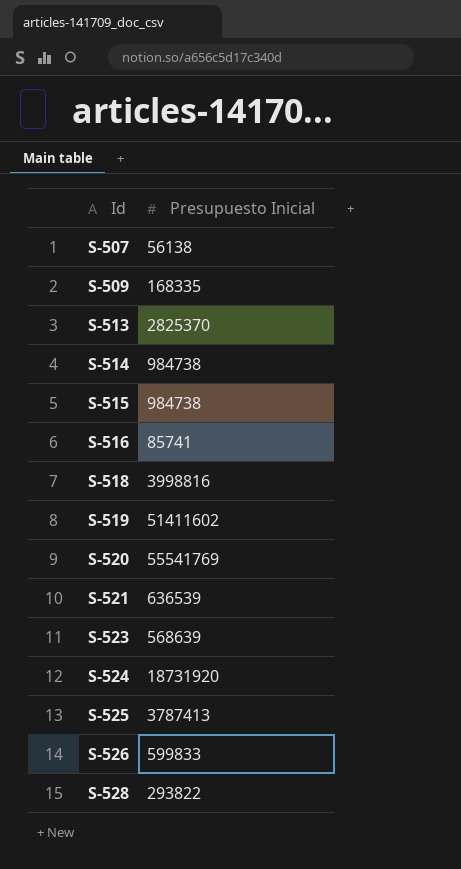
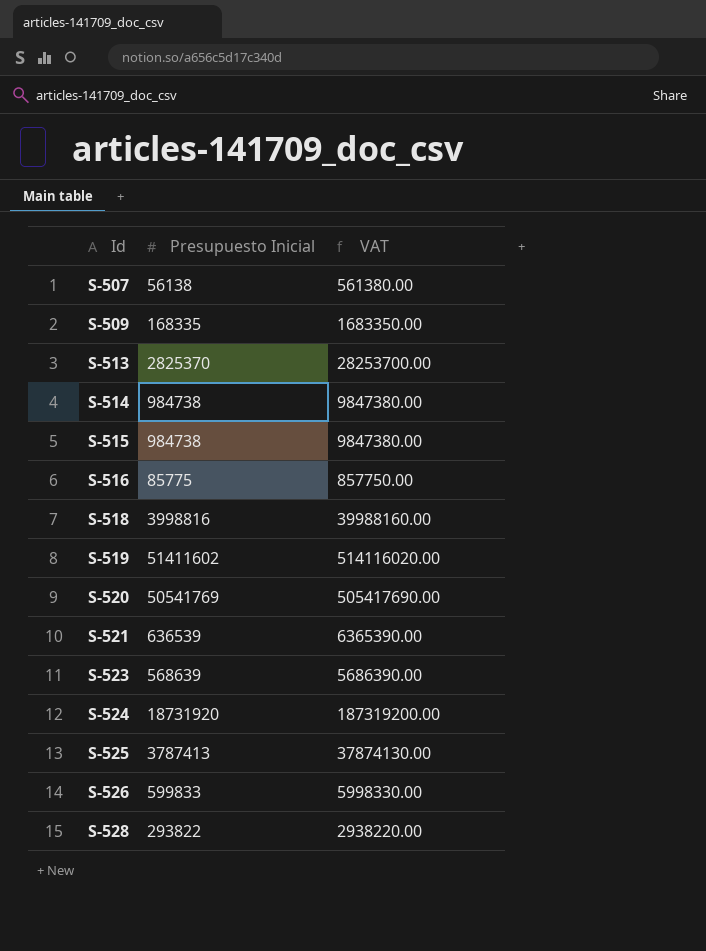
column VAT | formula: none -> [Presupuesto Inicial] * 10
S-516 | Presupuesto Inicial: 85741 -> 85775
S-520 | Presupuesto Inicial: 55541769 -> 50541769

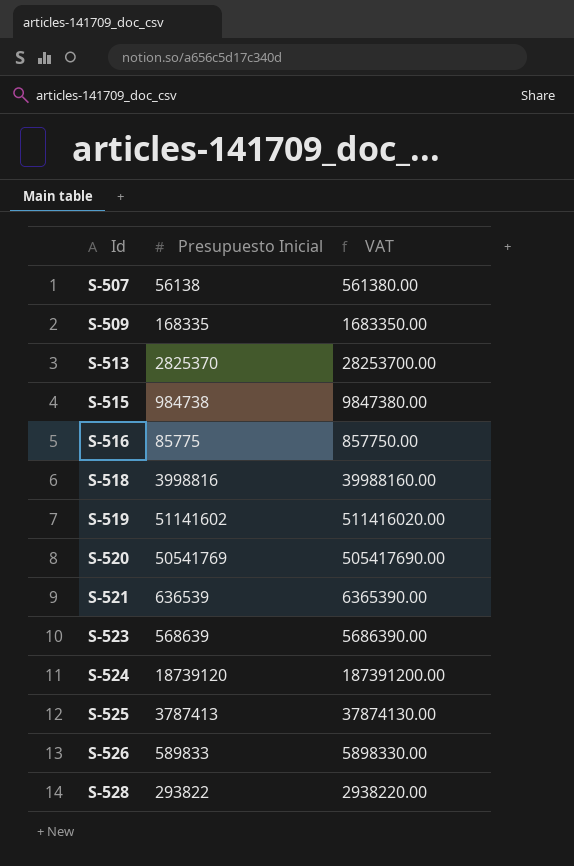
row S-514: 984738 | 9847380.00 -> none
S-519 | Presupuesto Inicial: 51411602 -> 51141602
S-519 | VAT: 514116020.00 -> 511416020.00
S-524 | Presupuesto Inicial: 18731920 -> 18739120
S-524 | VAT: 187319200.00 -> 187391200.00
S-526 | Presupuesto Inicial: 599833 -> 589833
S-526 | VAT: 5998330.00 -> 5898330.00

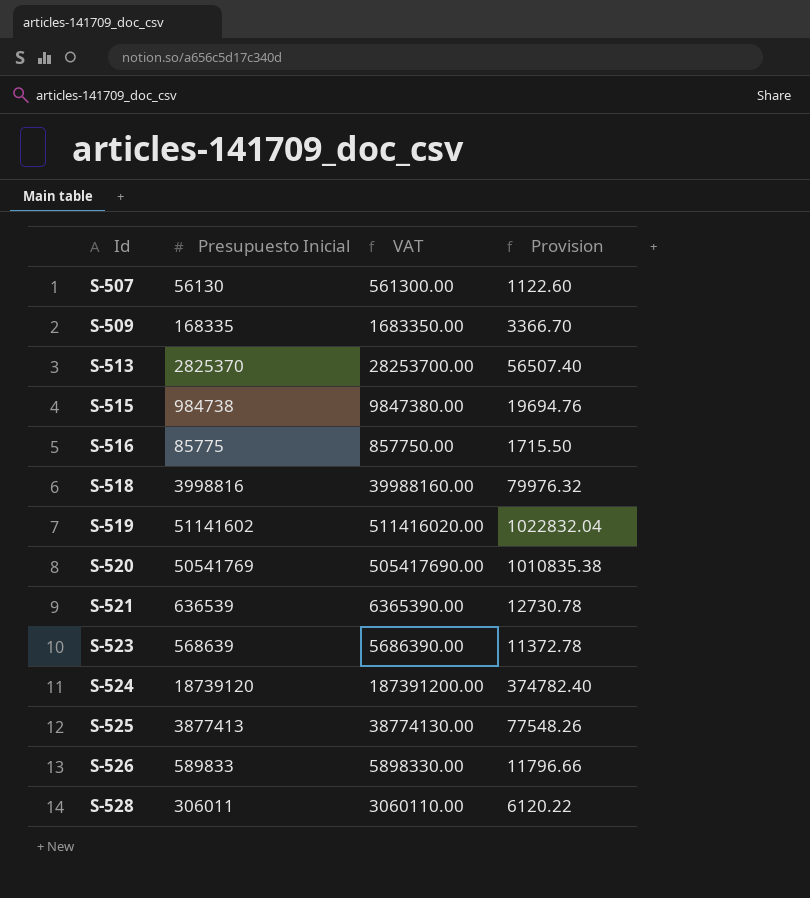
column Provision | formula: none -> [Presupuesto Inicial] * 0.02
S-507 | Presupuesto Inicial: 56138 -> 56130
S-507 | VAT: 561380.00 -> 561300.00
S-525 | Presupuesto Inicial: 3787413 -> 3877413
S-525 | VAT: 37874130.00 -> 38774130.00
S-528 | Presupuesto Inicial: 293822 -> 306011
S-528 | VAT: 2938220.00 -> 3060110.00

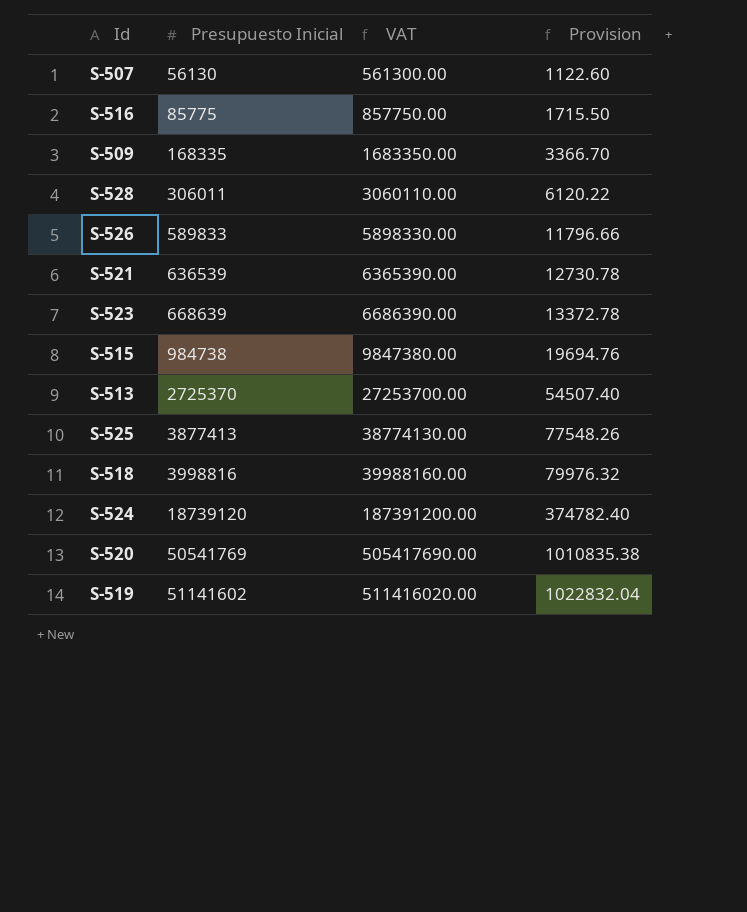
row order: Id ascending -> Presupuesto Inicial ascending
S-523 | Presupuesto Inicial: 568639 -> 668639
S-523 | VAT: 5686390.00 -> 6686390.00
S-523 | Provision: 11372.78 -> 13372.78
S-513 | Presupuesto Inicial: 2825370 -> 2725370
S-513 | VAT: 28253700.00 -> 27253700.00
S-513 | Provision: 56507.40 -> 54507.40

